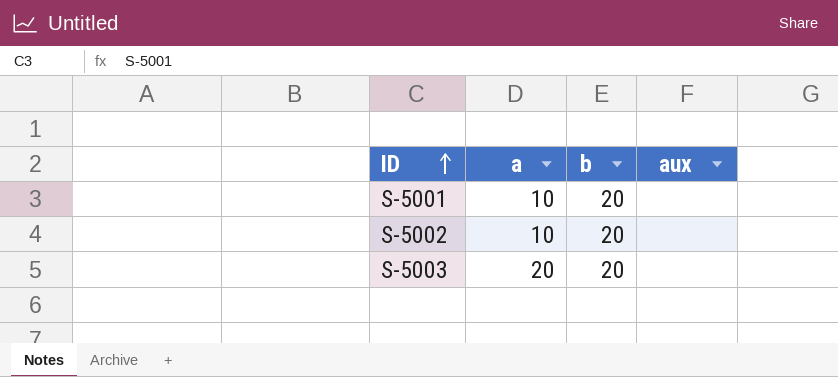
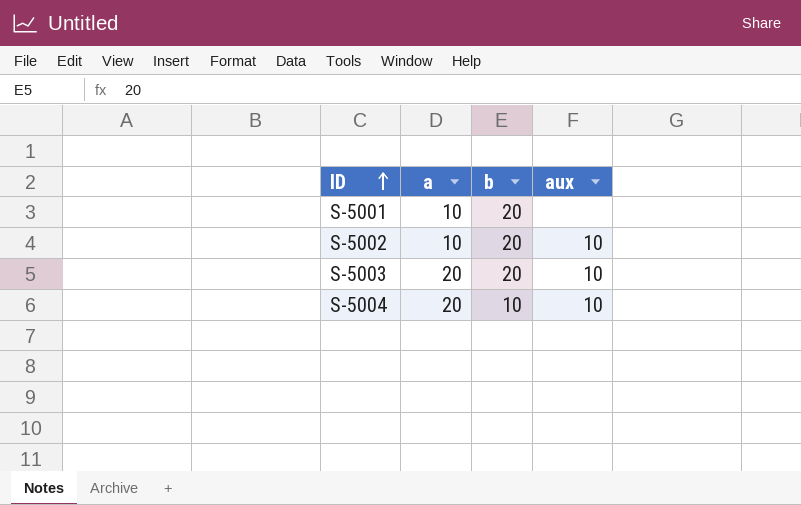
S-5002 | aux: none -> 10
S-5003 | aux: none -> 10
row S-5004: none -> 20 | 10 | 10

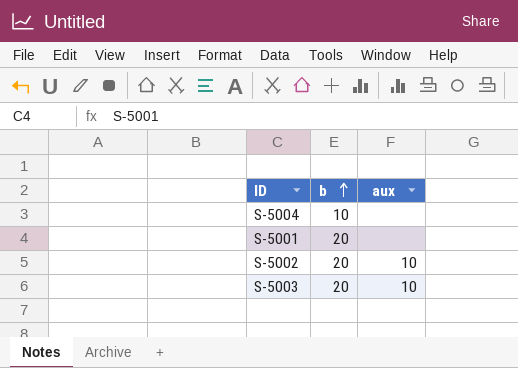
row order: ID ascending -> b ascending
column a | position: 2 -> none
S-5004 | aux: 10 -> none

